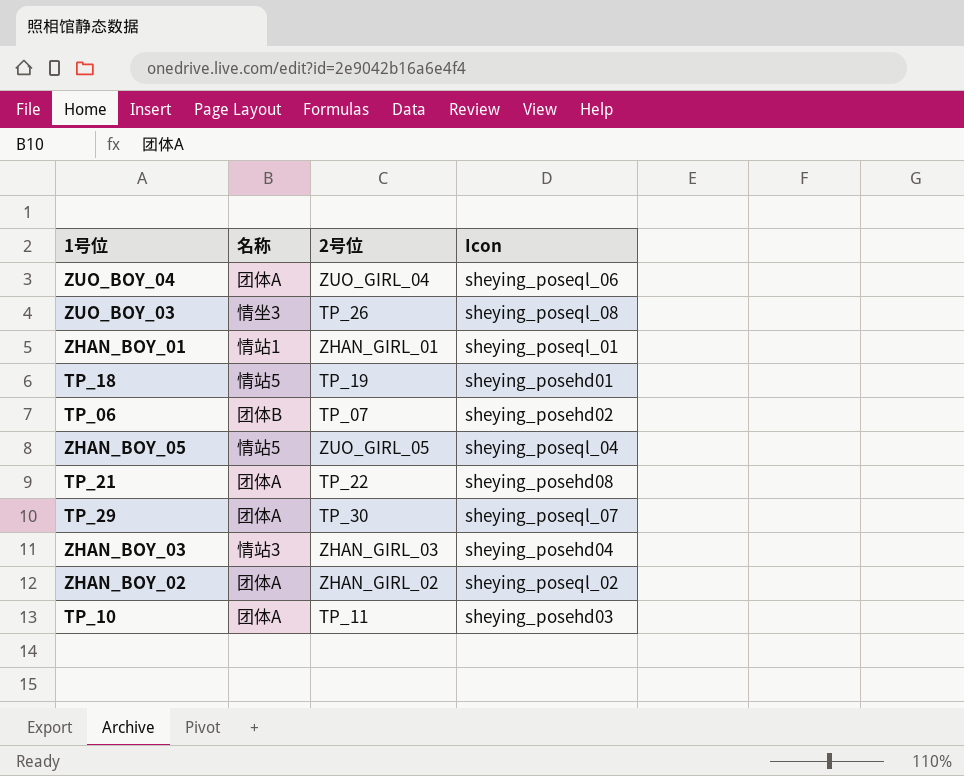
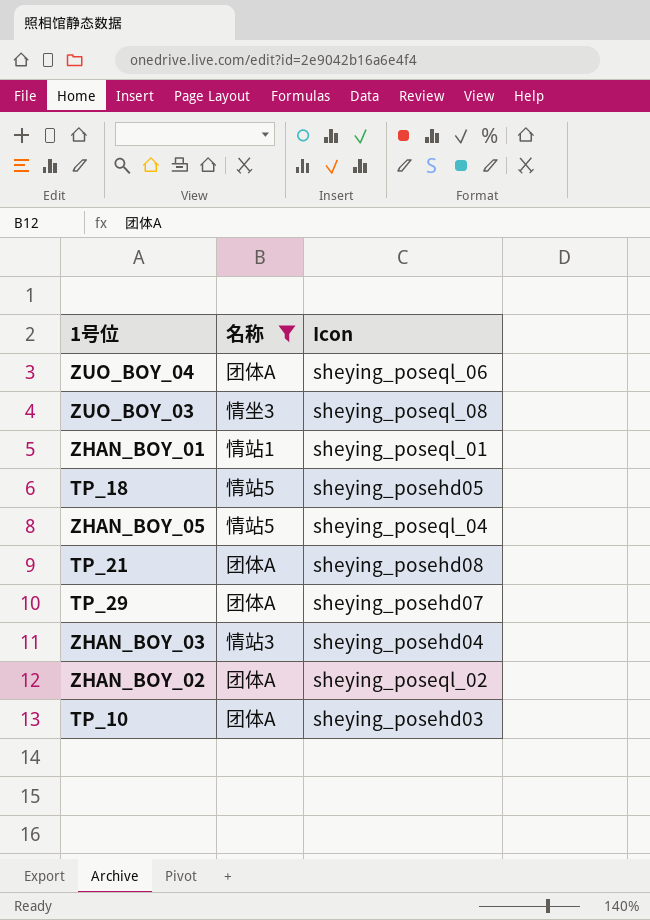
filter: none -> 名称 != 团体B
column 2号位 | position: 3 -> none
TP_18 | Icon: sheying_posehd01 -> sheying_posehd05
TP_29 | Icon: sheying_poseql_07 -> sheying_posehd07

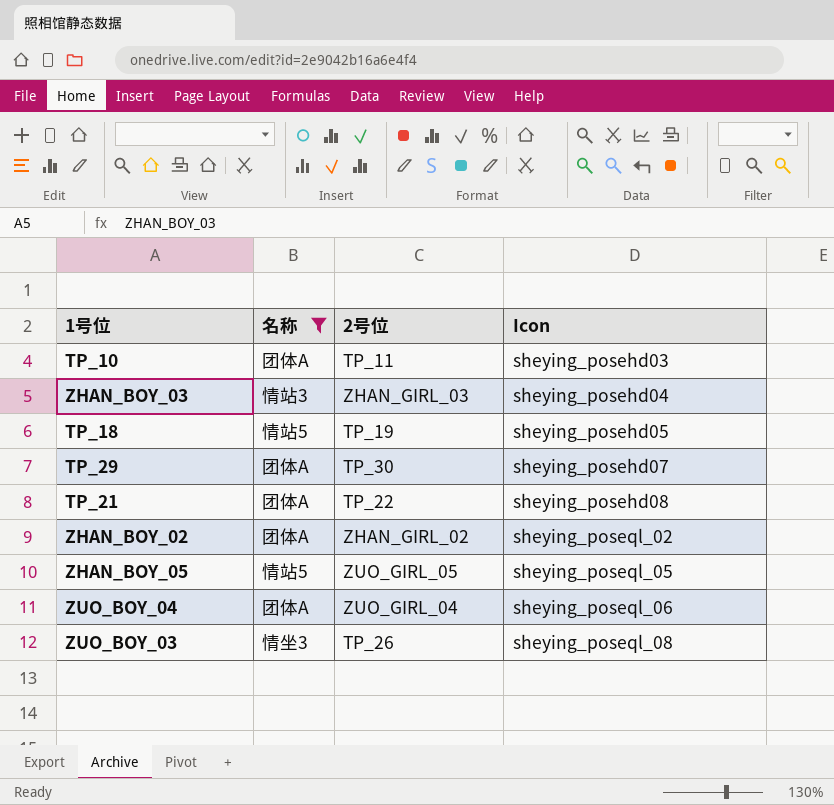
row order: none -> Icon ascending
column 2号位 | position: none -> 3
row ZHAN_BOY_01: 情站1 | sheying_poseql_01 -> none
ZHAN_BOY_05 | Icon: sheying_poseql_04 -> sheying_poseql_05

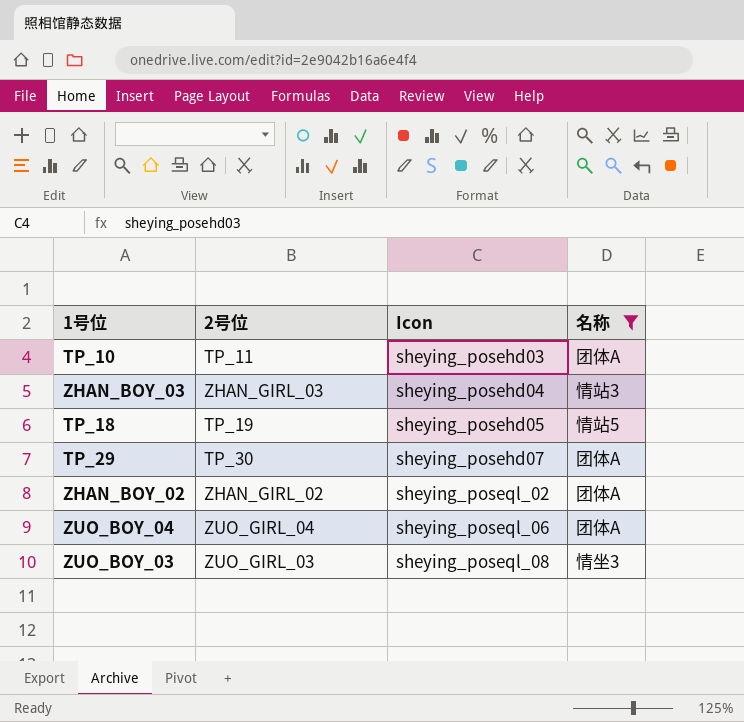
column 名称 | position: 2 -> 4
row TP_21: 团体A | TP_22 | sheying_posehd08 -> none
row ZHAN_BOY_05: 情站5 | ZUO_GIRL_05 | sheying_poseql_05 -> none
ZUO_BOY_03 | 2号位: TP_26 -> ZUO_GIRL_03

